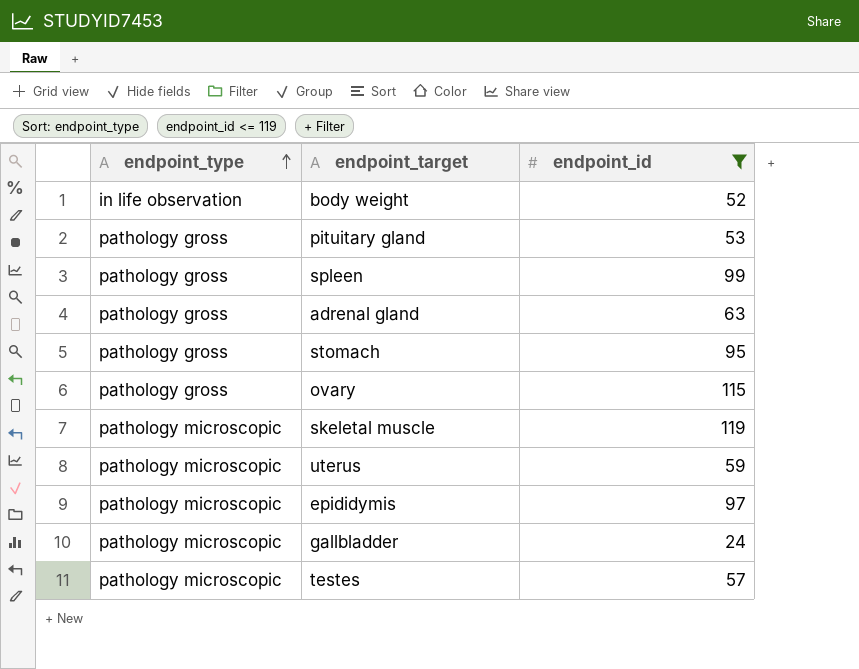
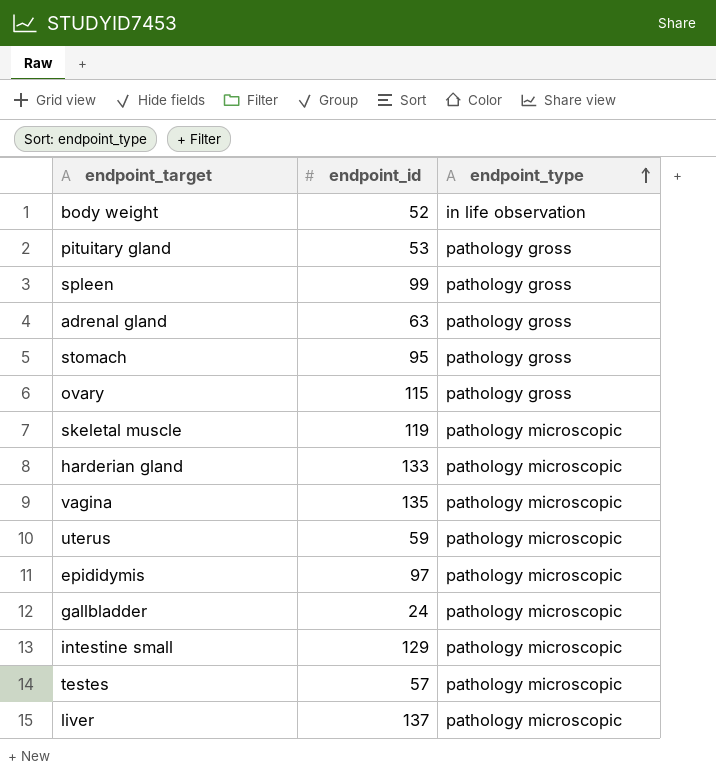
filter: endpoint_id <= 119 -> none
column endpoint_type | position: 1 -> 3

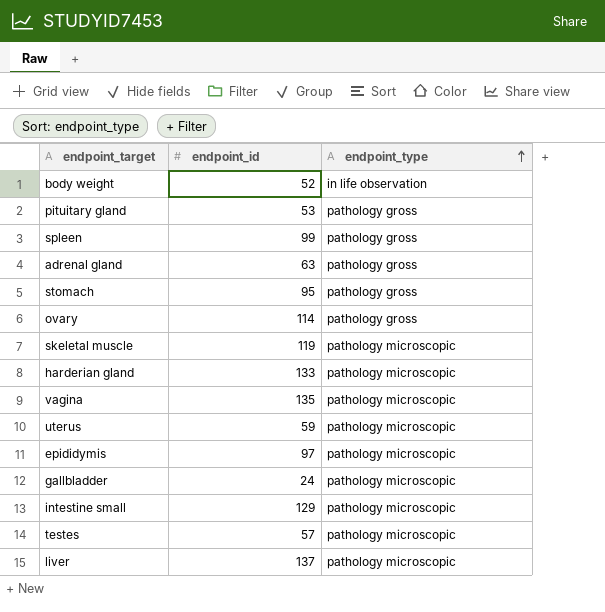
ovary | endpoint_id: 115 -> 114

